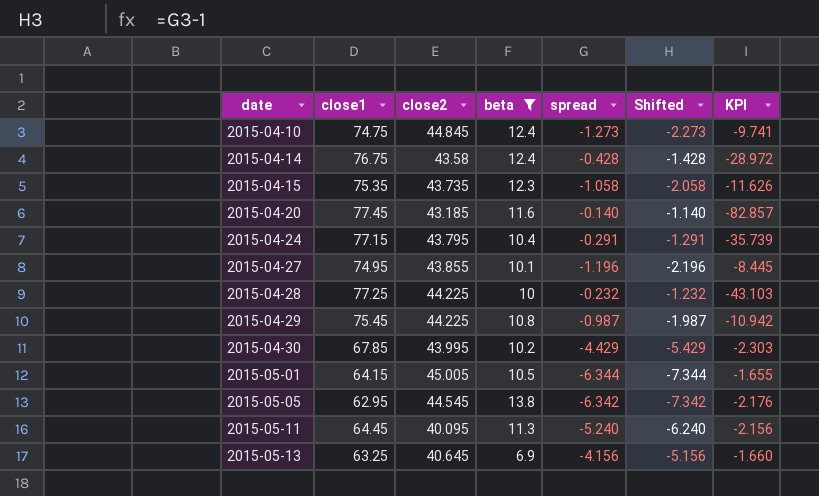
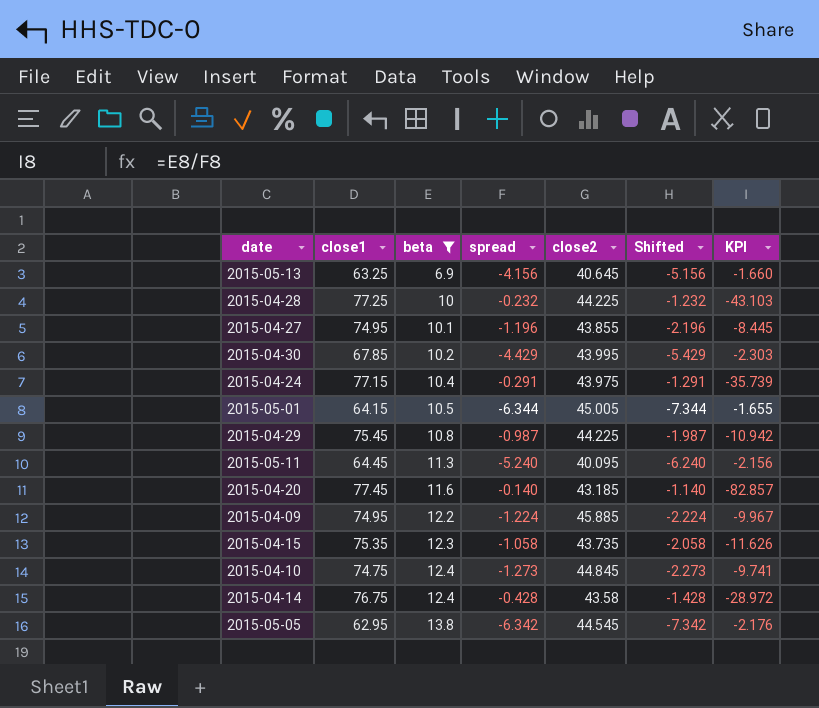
row order: date ascending -> beta ascending
column close2 | position: 3 -> 5
2015-04-24 | close2: 43.795 -> 43.975
row 2015-04-09: none -> 74.95 | 12.2 | -1.224 | 45.885 | -2.224 | -9.967

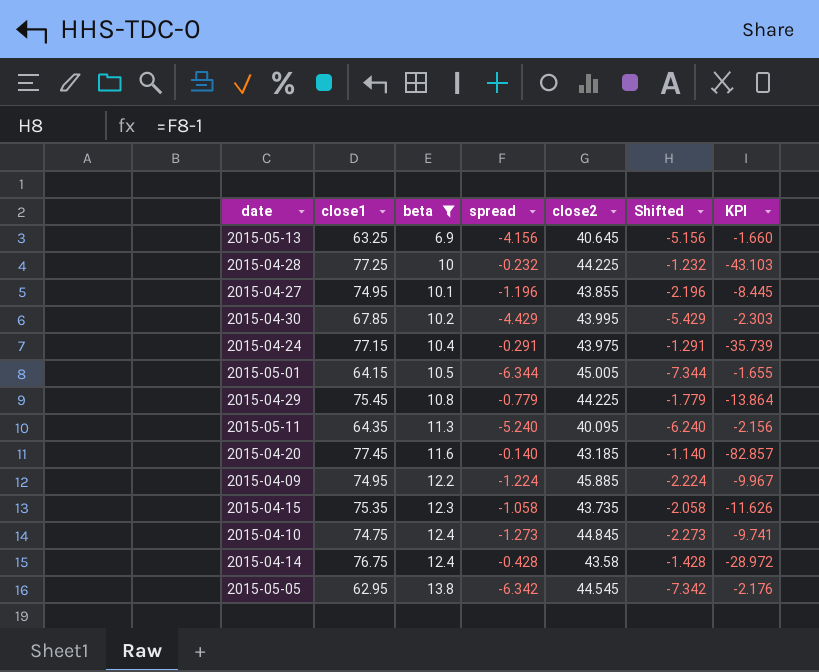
2015-04-29 | spread: -0.987 -> -0.779
2015-04-29 | Shifted: -1.987 -> -1.779
2015-04-29 | KPI: -10.942 -> -13.864
2015-05-11 | close1: 64.45 -> 64.35

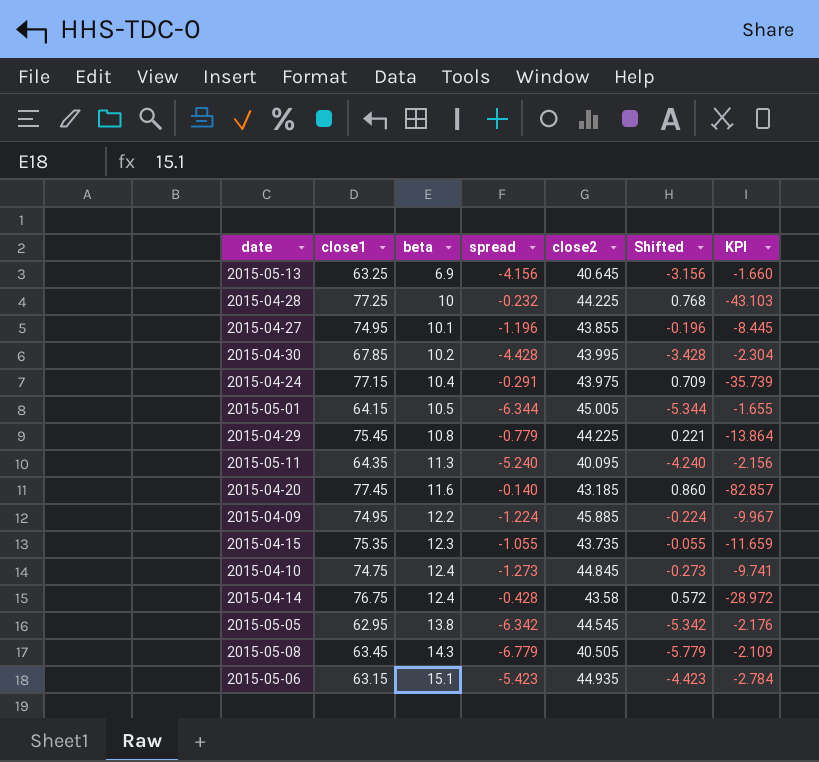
filter: beta <= 13.8 -> none
column Shifted | formula: [spread] - 1 -> [spread] + 1
2015-04-30 | spread: -4.429 -> -4.428
2015-04-30 | KPI: -2.303 -> -2.304
2015-04-15 | spread: -1.058 -> -1.055
2015-04-15 | KPI: -11.626 -> -11.659

